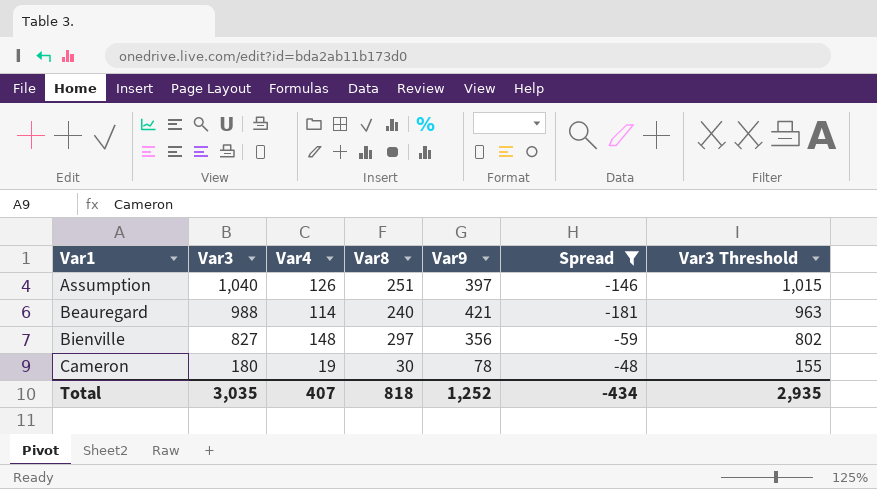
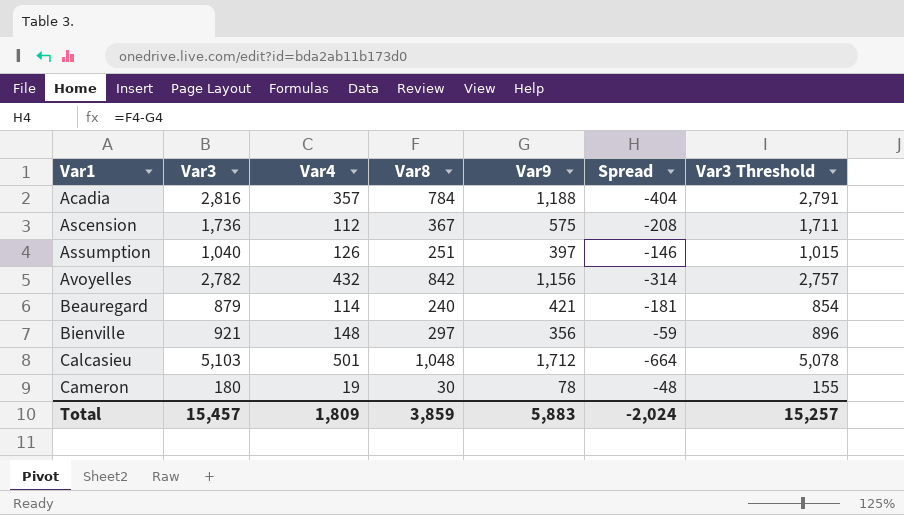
filter: Spread >= -181 -> none
Beauregard | Var3: 988 -> 879
Beauregard | Var3 Threshold: 963 -> 854
Bienville | Var3: 827 -> 921
Bienville | Var3 Threshold: 802 -> 896
Total | Var3: 3,035 -> 15,457
Total | Var4: 407 -> 1,809
Total | Var8: 818 -> 3,859
Total | Var9: 1,252 -> 5,883
Total | Spread: -434 -> -2,024
Total | Var3 Threshold: 2,935 -> 15,257

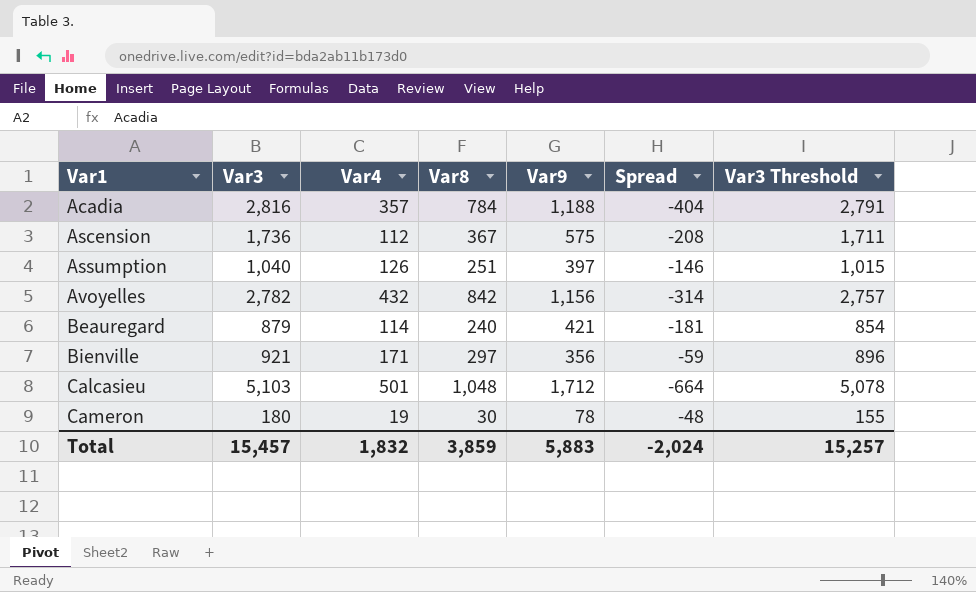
Bienville | Var4: 148 -> 171
Total | Var4: 1,809 -> 1,832

